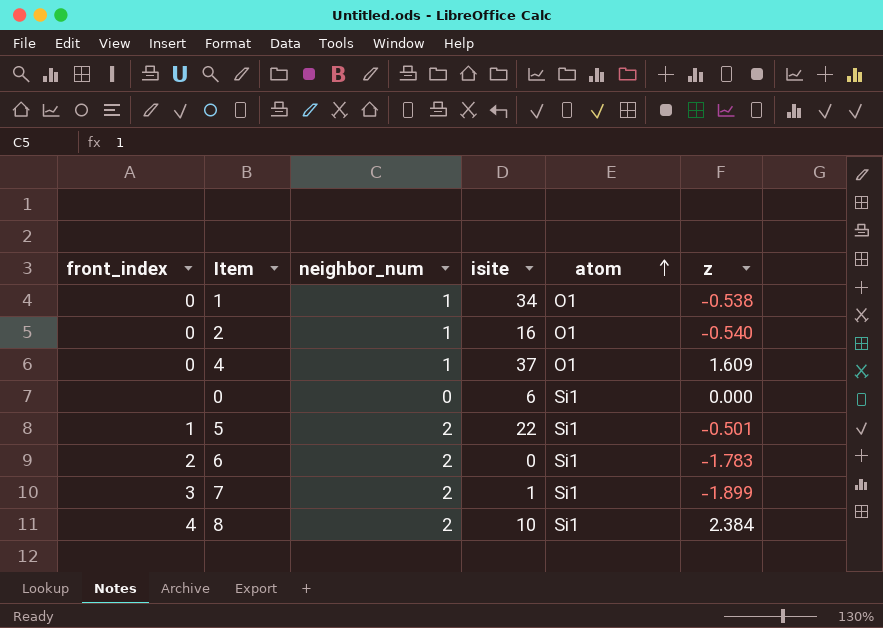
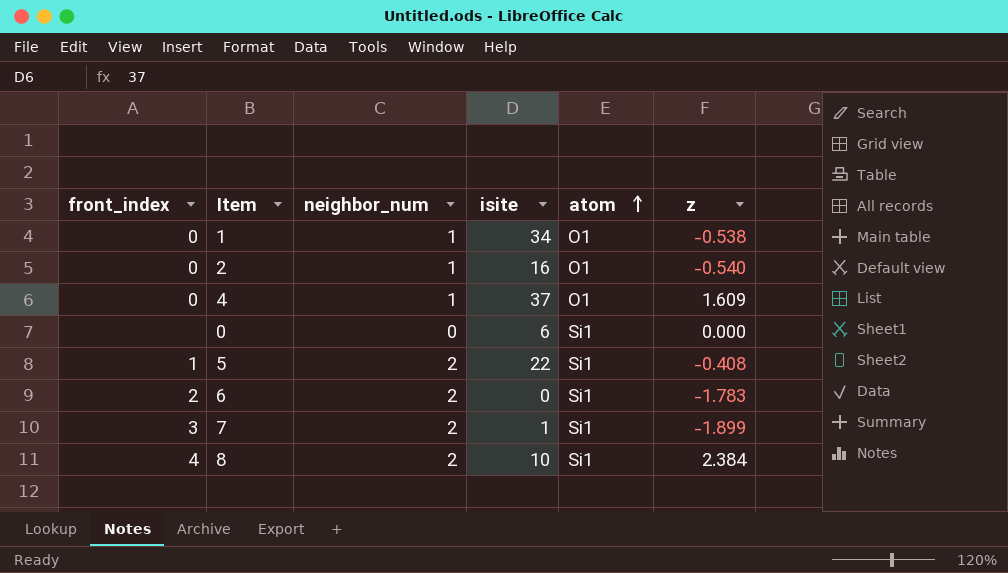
5 | z: -0.501 -> -0.408

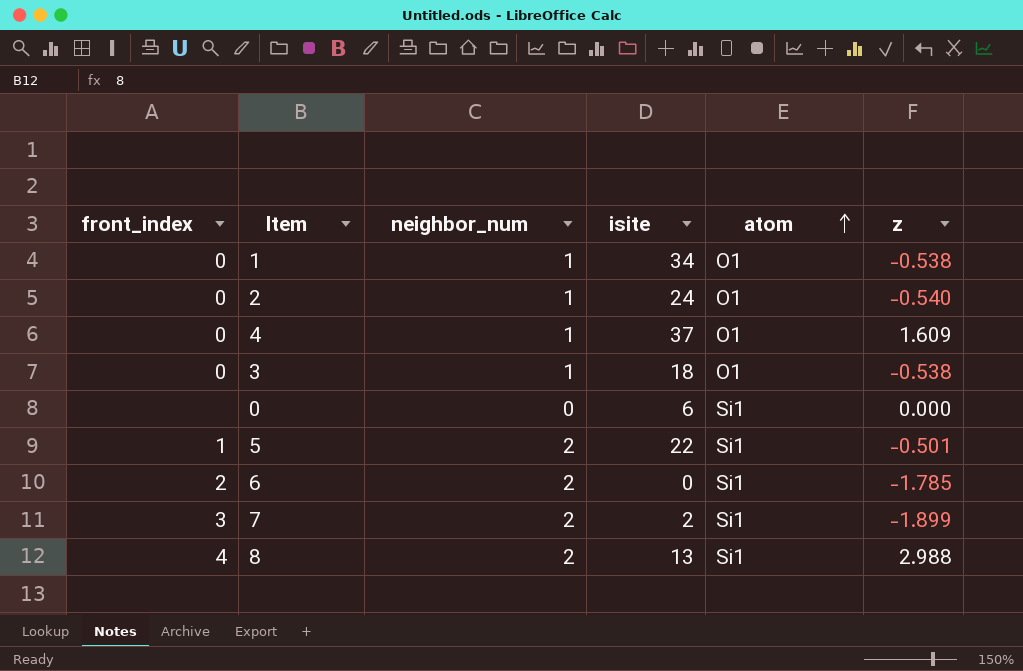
2 | isite: 16 -> 24
row 3: none -> 0 | 1 | 18 | O1 | -0.538
5 | z: -0.408 -> -0.501
6 | z: -1.783 -> -1.785
7 | isite: 1 -> 2
8 | isite: 10 -> 13
8 | z: 2.384 -> 2.988

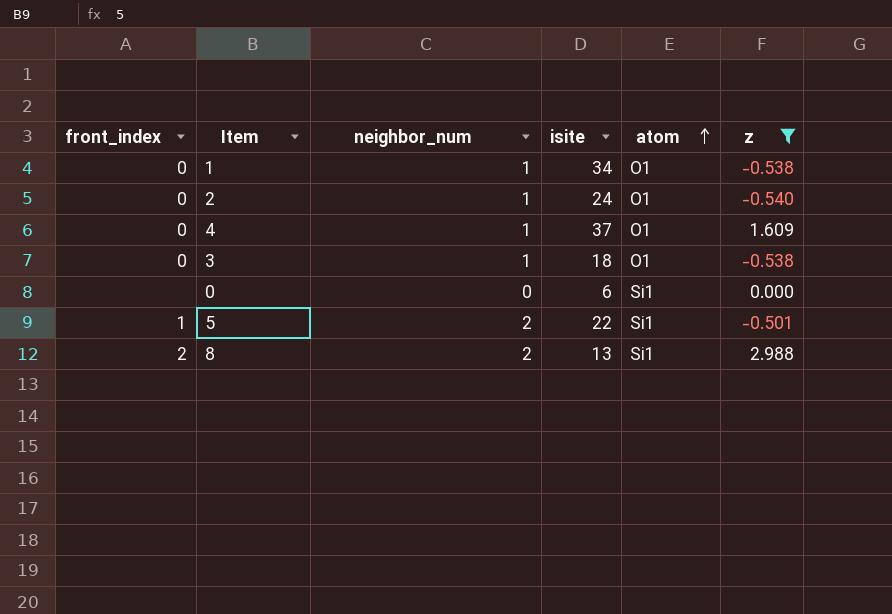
filter: none -> z >= -0.540
8 | front_index: 4 -> 2

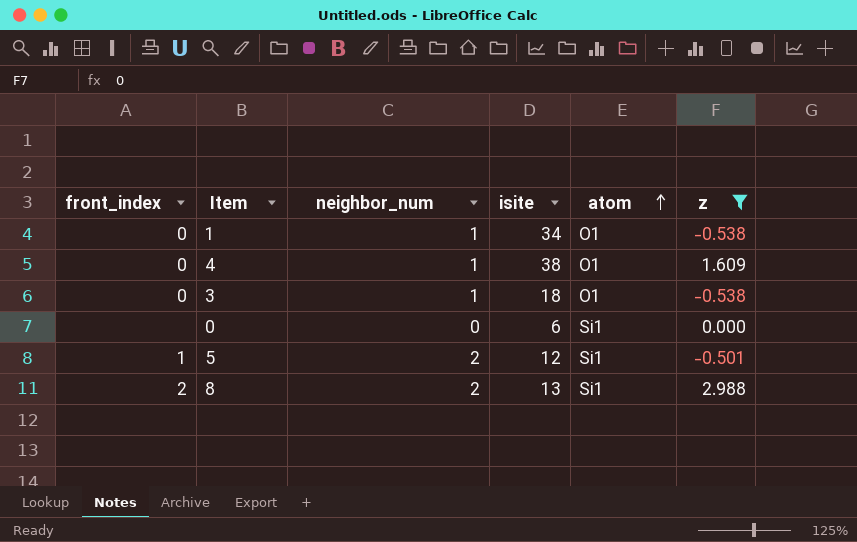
row 2: 0 | 1 | 24 | O1 | -0.540 -> none
4 | isite: 37 -> 38
5 | isite: 22 -> 12

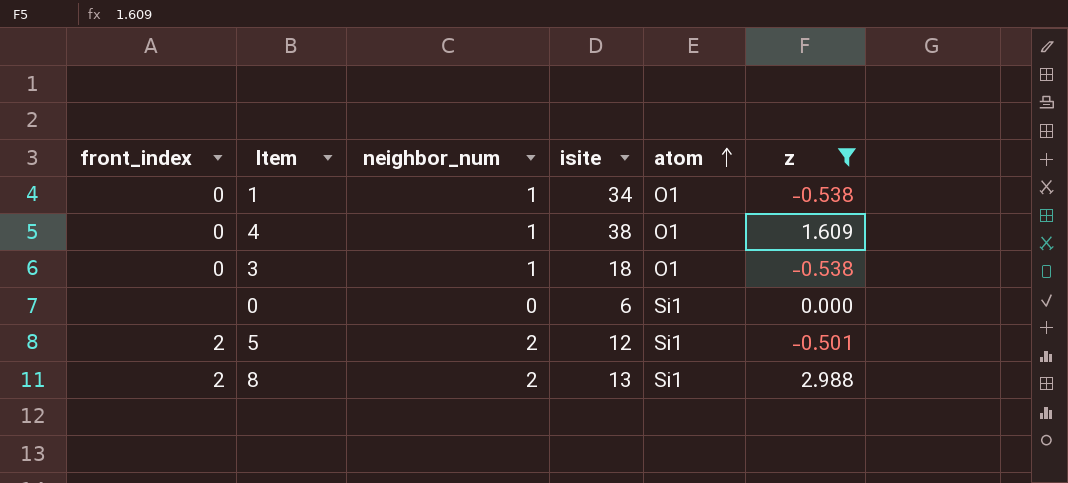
5 | front_index: 1 -> 2

